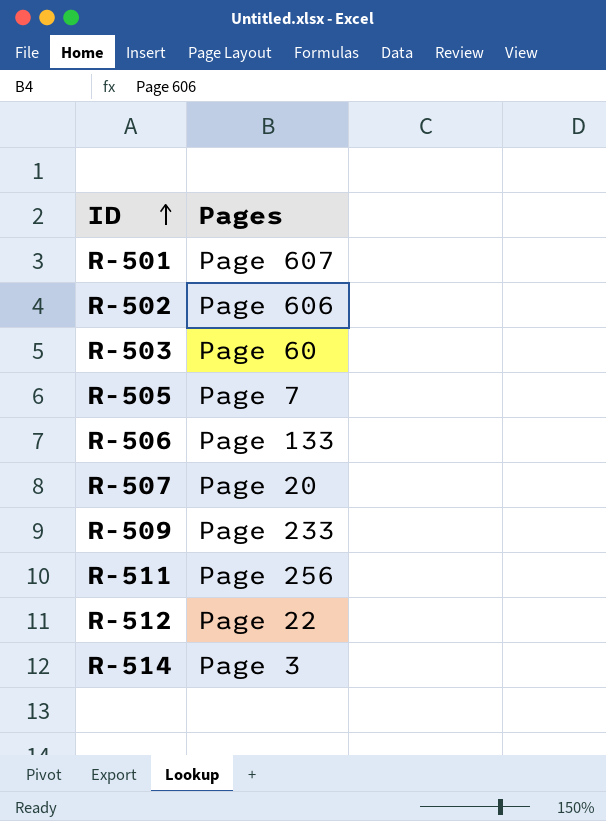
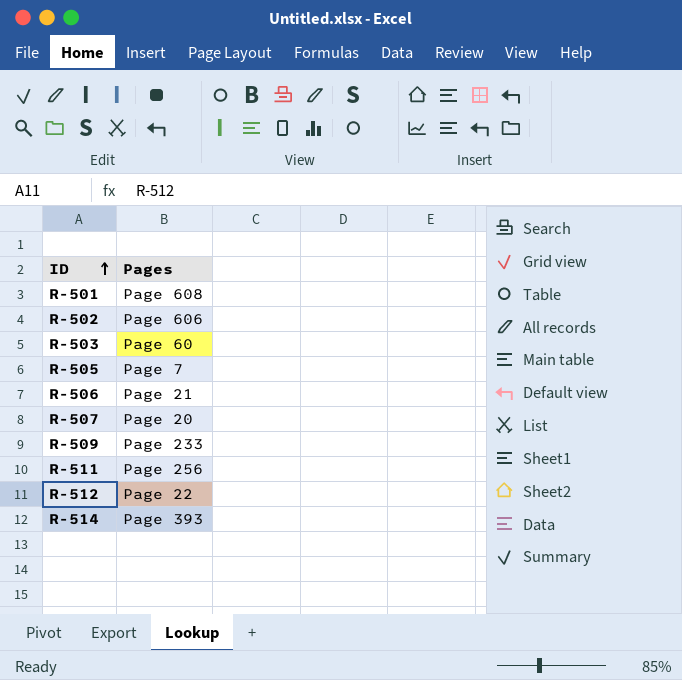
R-501 | Pages: Page 607 -> Page 608
R-506 | Pages: Page 133 -> Page 21
R-514 | Pages: Page 3 -> Page 393

